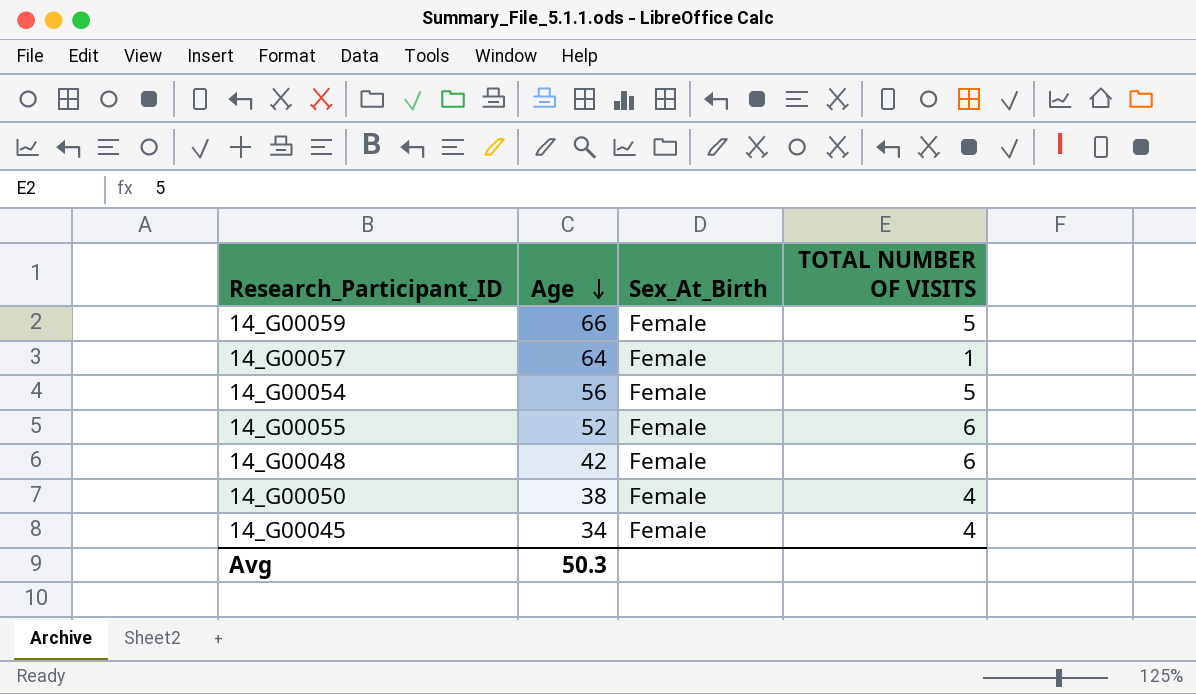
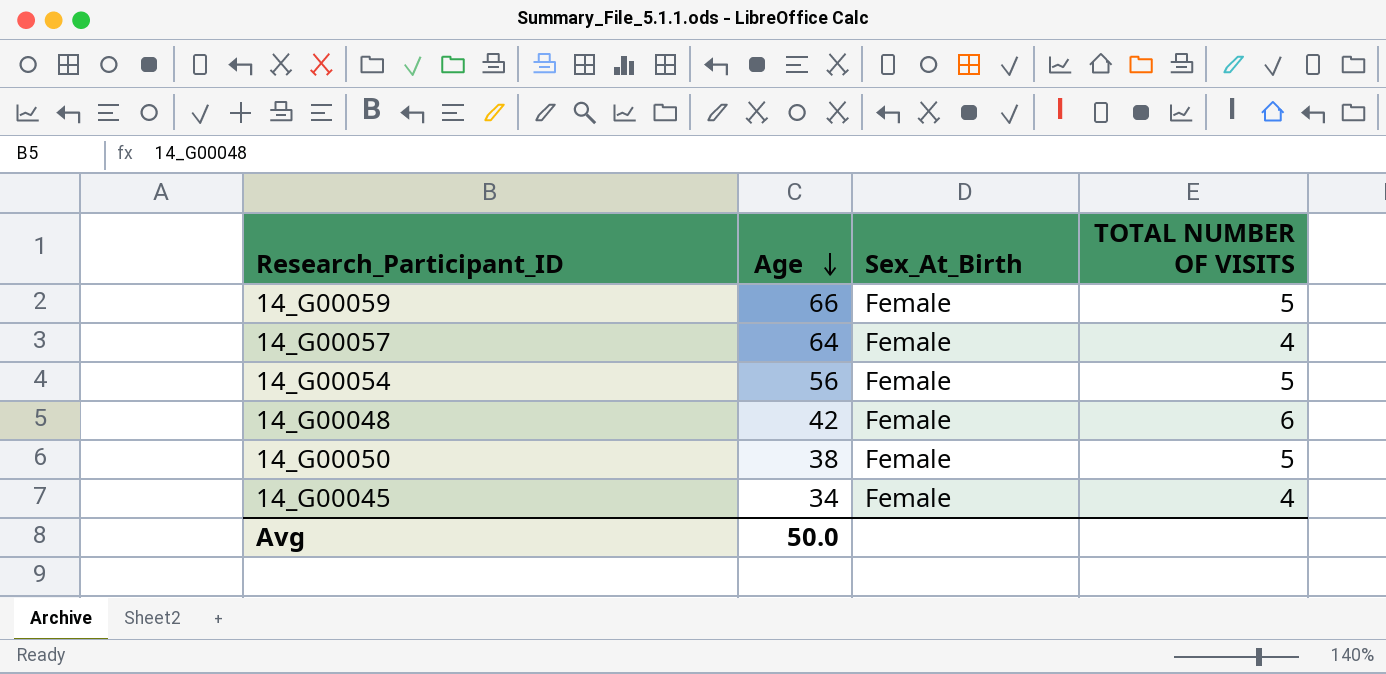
row 14_G00055: 52 | Female | 6 -> none
14_G00057 | TOTAL NUMBER OF VISITS: 1 -> 4
14_G00050 | TOTAL NUMBER OF VISITS: 4 -> 5
Avg | Age: 50.3 -> 50.0

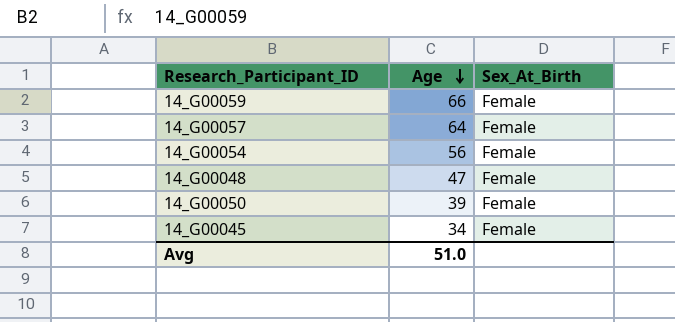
column TOTAL NUMBER OF VISITS | position: 4 -> none
14_G00048 | Age: 42 -> 47
14_G00050 | Age: 38 -> 39
Avg | Age: 50.0 -> 51.0

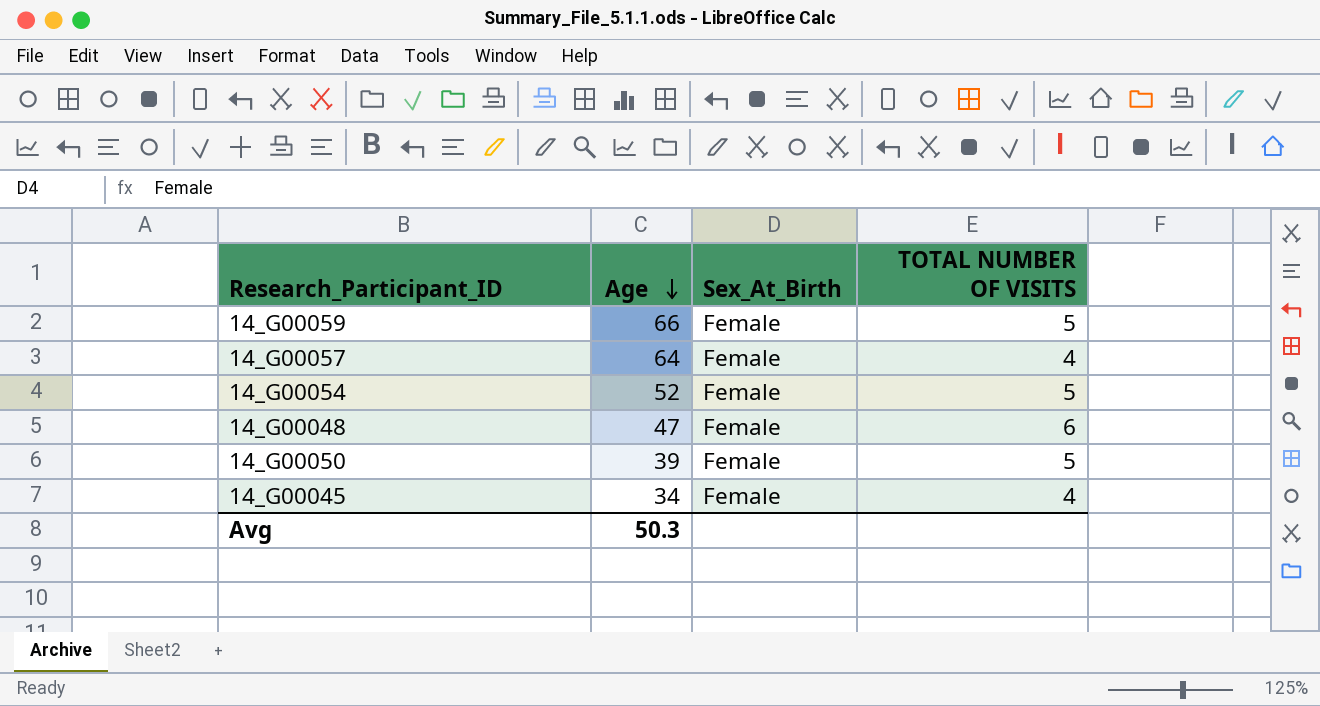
column TOTAL NUMBER OF VISITS | position: none -> 4
14_G00054 | Age: 56 -> 52
Avg | Age: 51.0 -> 50.3

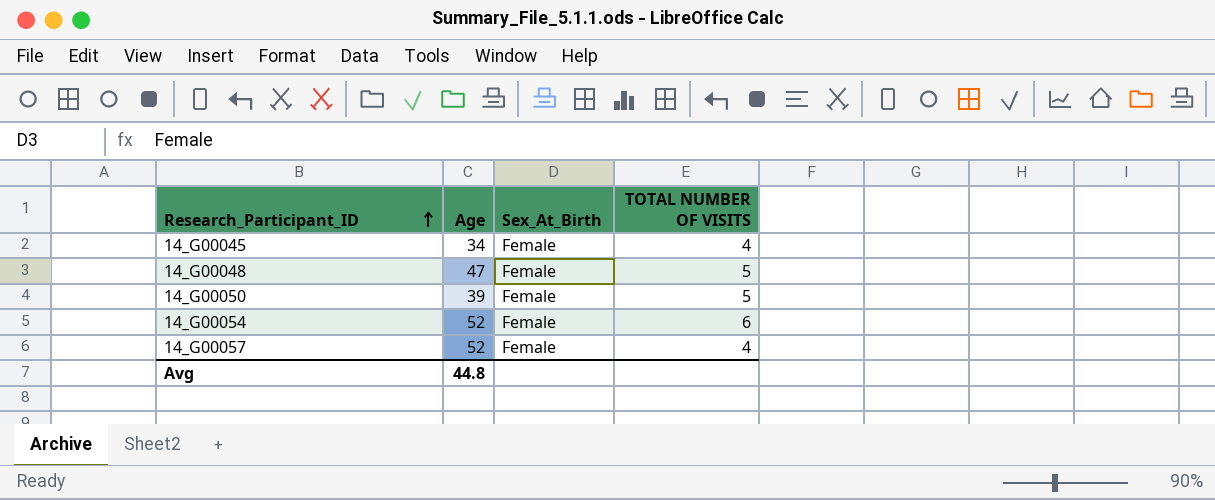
row order: Age descending -> Research_Participant_ID ascending
row 14_G00059: 66 | Female | 5 -> none
14_G00048 | TOTAL NUMBER OF VISITS: 6 -> 5
14_G00054 | TOTAL NUMBER OF VISITS: 5 -> 6
14_G00057 | Age: 64 -> 52
Avg | Age: 50.3 -> 44.8

